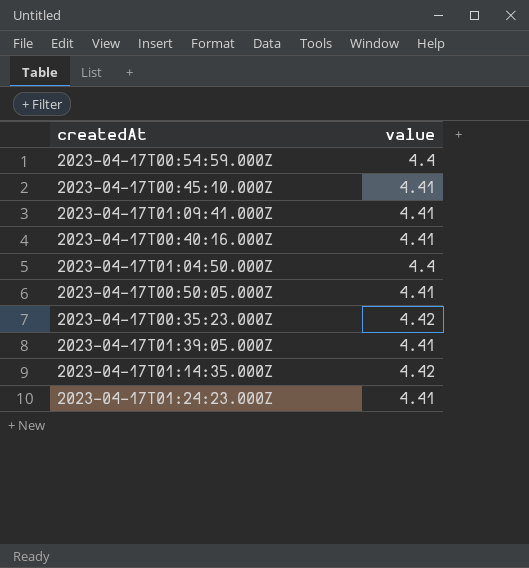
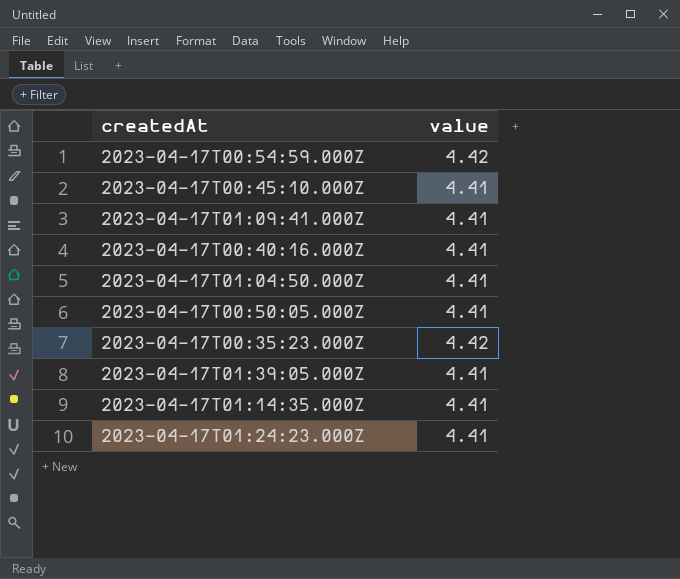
2023-04-17T00:54:59.000Z | value: 4.4 -> 4.42
2023-04-17T01:04:50.000Z | value: 4.4 -> 4.41
2023-04-17T01:14:35.000Z | value: 4.42 -> 4.41

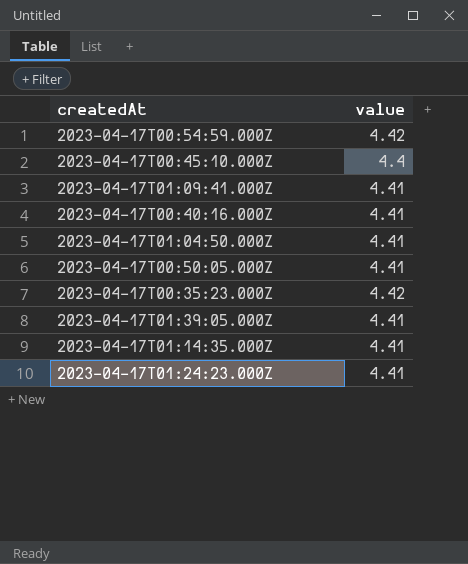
2023-04-17T00:45:10.000Z | value: 4.41 -> 4.4

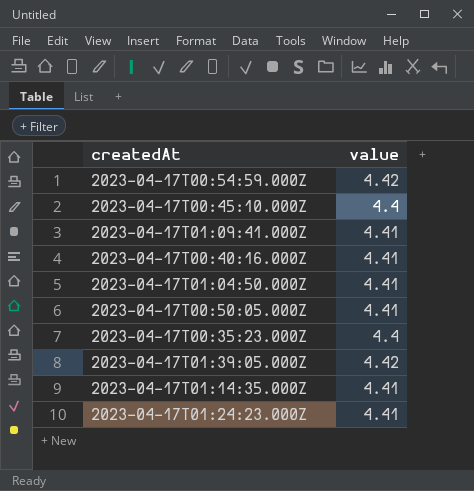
2023-04-17T00:35:23.000Z | value: 4.42 -> 4.4
2023-04-17T01:39:05.000Z | value: 4.41 -> 4.42

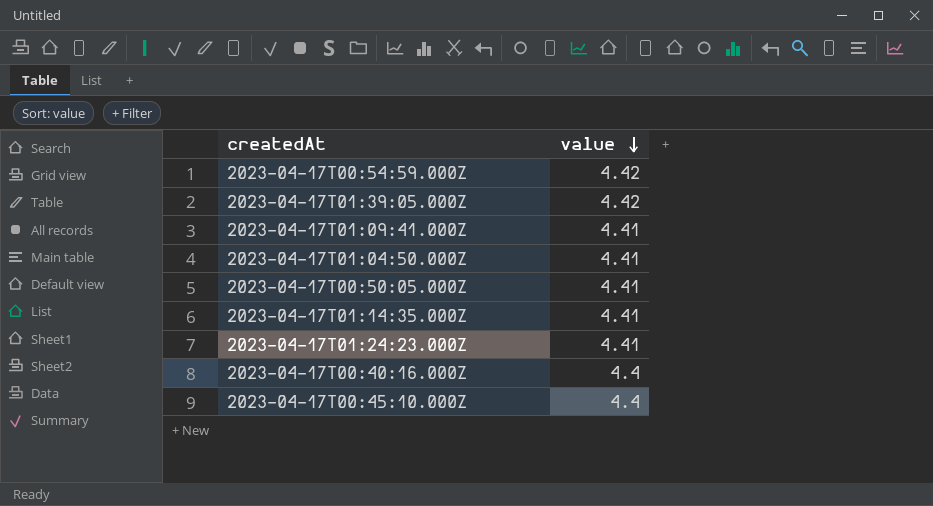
row order: none -> value descending
row 2023-04-17T00:35:23.000Z: 4.4 -> none
2023-04-17T00:40:16.000Z | value: 4.41 -> 4.4

